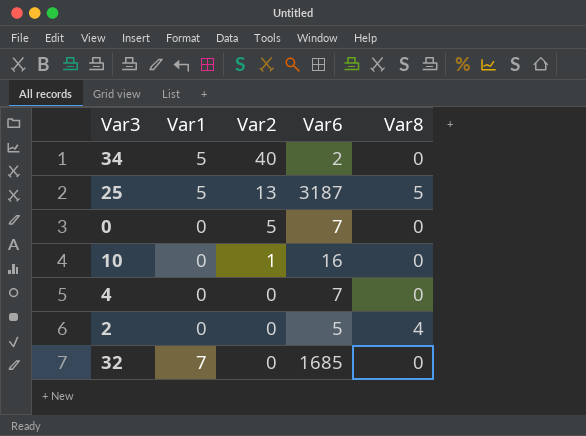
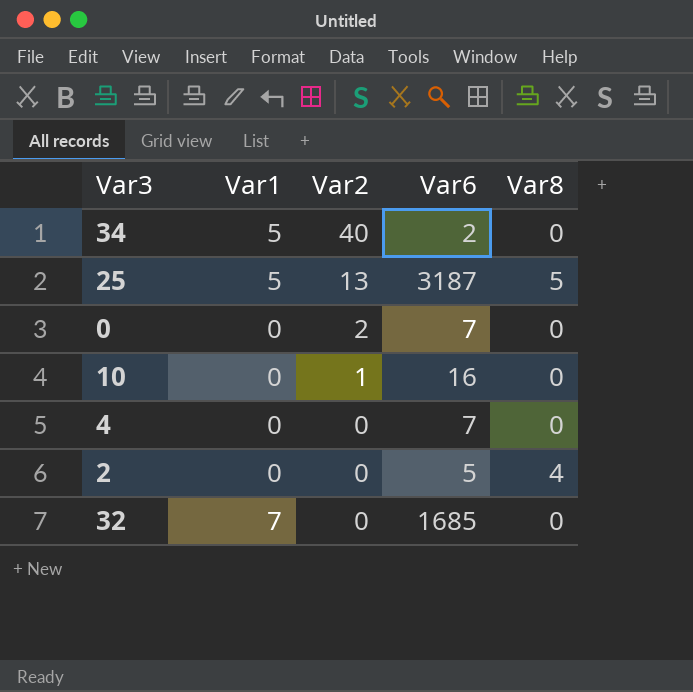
0 | Var2: 5 -> 2

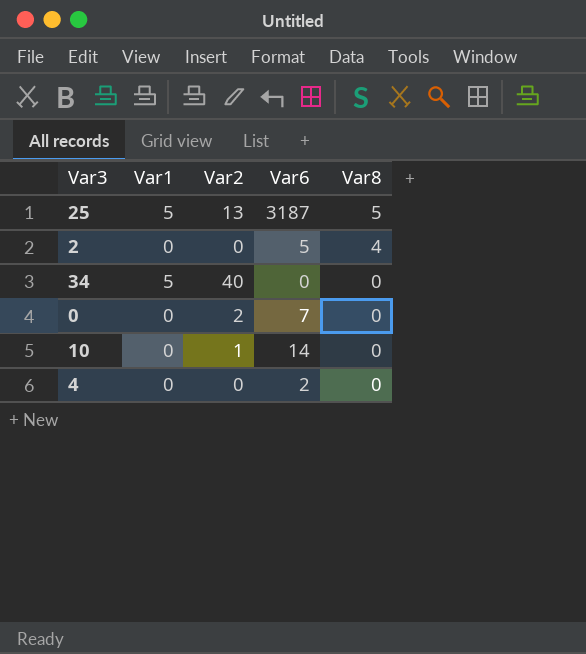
row order: Var2 descending -> Var8 descending
row 32: 7 | 0 | 1685 | 0 -> none
34 | Var6: 2 -> 0
10 | Var6: 16 -> 14
4 | Var6: 7 -> 2

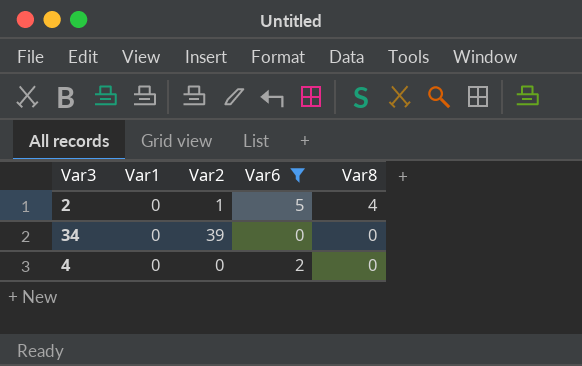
filter: none -> Var6 <= 5
2 | Var2: 0 -> 1
34 | Var1: 5 -> 0
34 | Var2: 40 -> 39

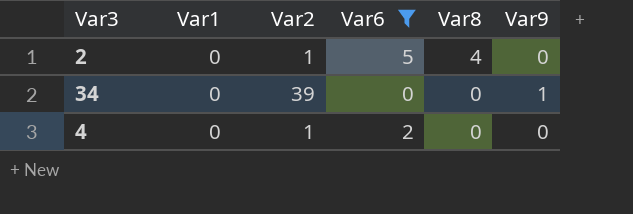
column Var9 | position: none -> 6
4 | Var2: 0 -> 1

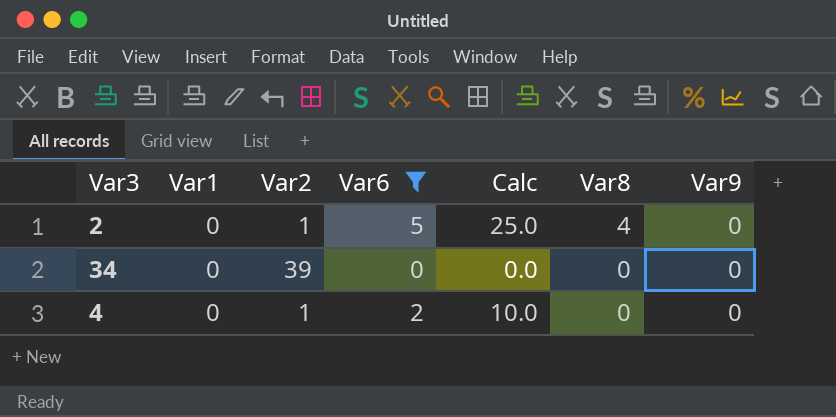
column Calc | formula: none -> [Var6] * 5
34 | Var9: 1 -> 0

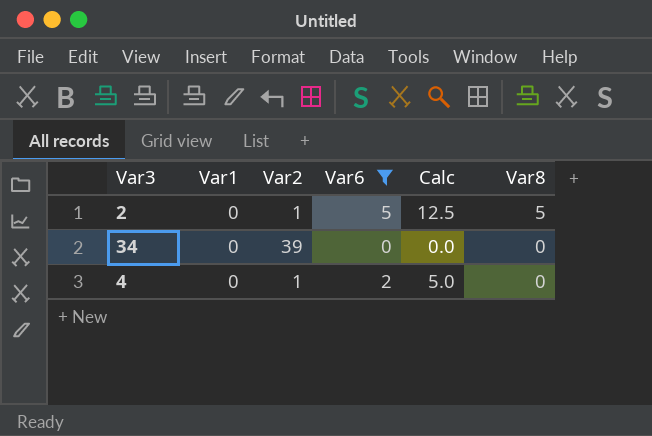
column Var9 | position: 7 -> none
column Calc | formula: [Var6] * 5 -> [Var6] * 2.5
2 | Var8: 4 -> 5

